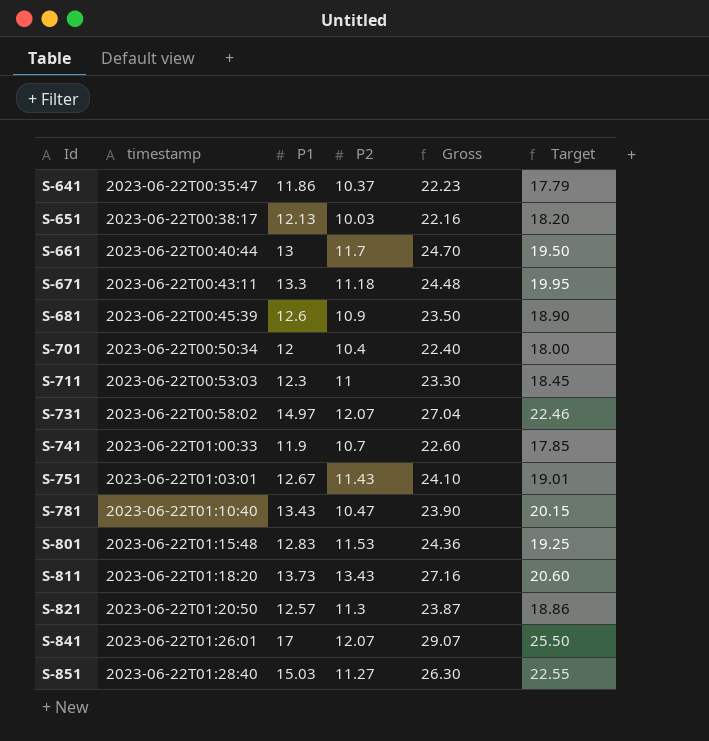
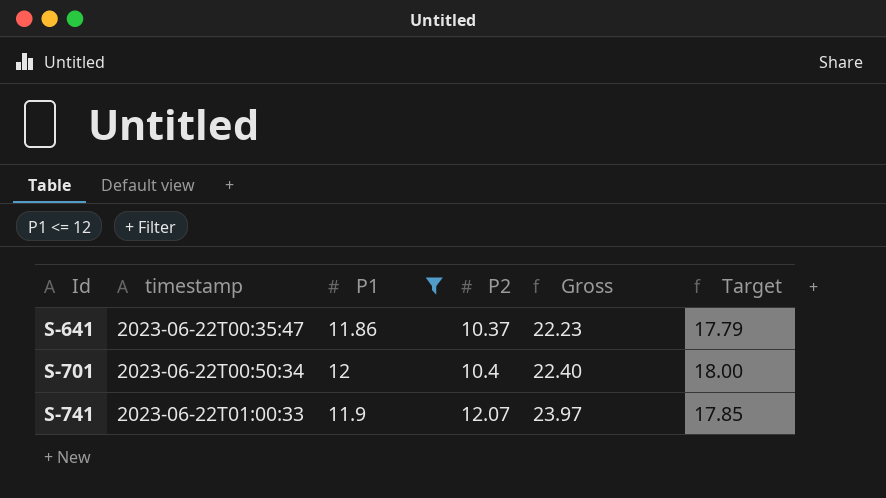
filter: none -> P1 <= 12
S-741 | P2: 10.7 -> 12.07
S-741 | Gross: 22.60 -> 23.97

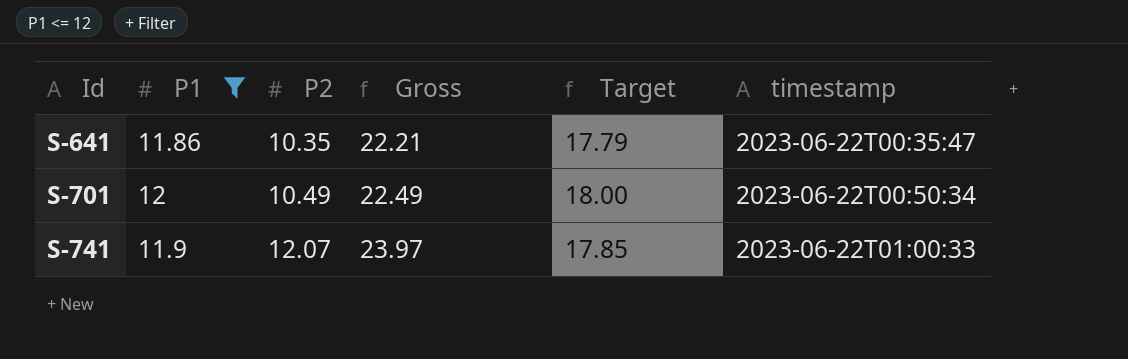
column timestamp | position: 2 -> 6
S-641 | P2: 10.37 -> 10.35
S-641 | Gross: 22.23 -> 22.21
S-701 | P2: 10.4 -> 10.49
S-701 | Gross: 22.40 -> 22.49

